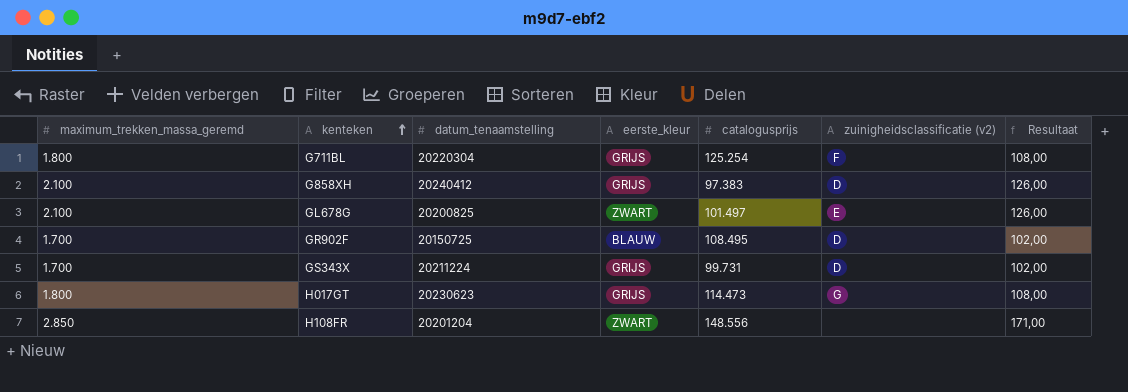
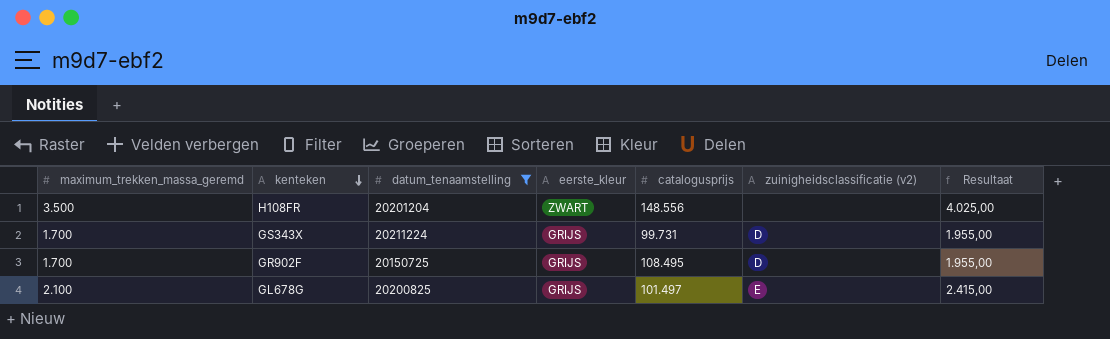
filter: none -> datum_tenaamstelling <= 20211224
row order: kenteken ascending -> kenteken descending
column Resultaat | formula: [maximum_trekken_massa_geremd] * 0,06 -> [maximum_trekken_massa_geremd] * 1,15
H108FR | maximum_trekken_massa_geremd: 2.850 -> 3.500
GR902F | eerste_kleur: BLAUW -> GRIJS
GL678G | eerste_kleur: ZWART -> GRIJS

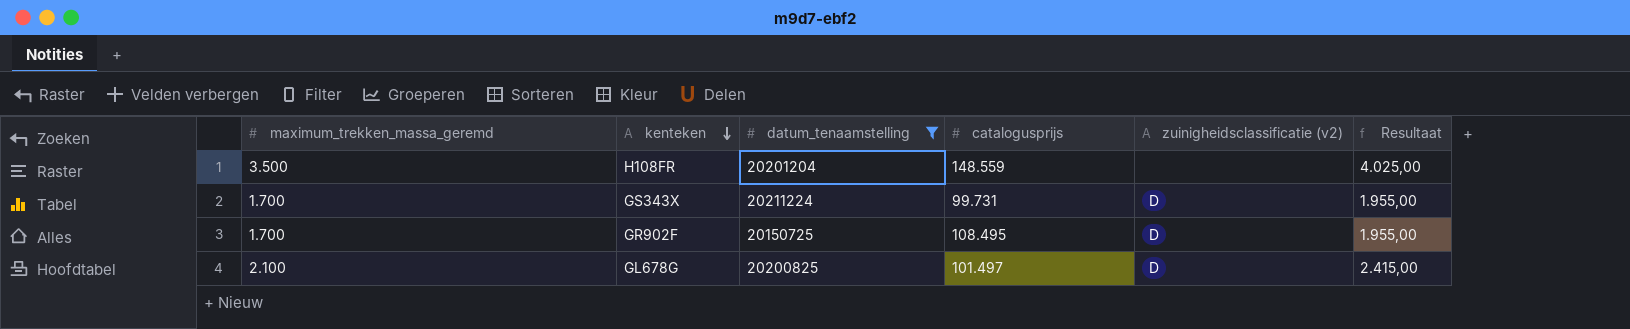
column eerste_kleur | position: 4 -> none
H108FR | catalogusprijs: 148.556 -> 148.559
GL678G | zuinigheidsclassificatie (v2): E -> D

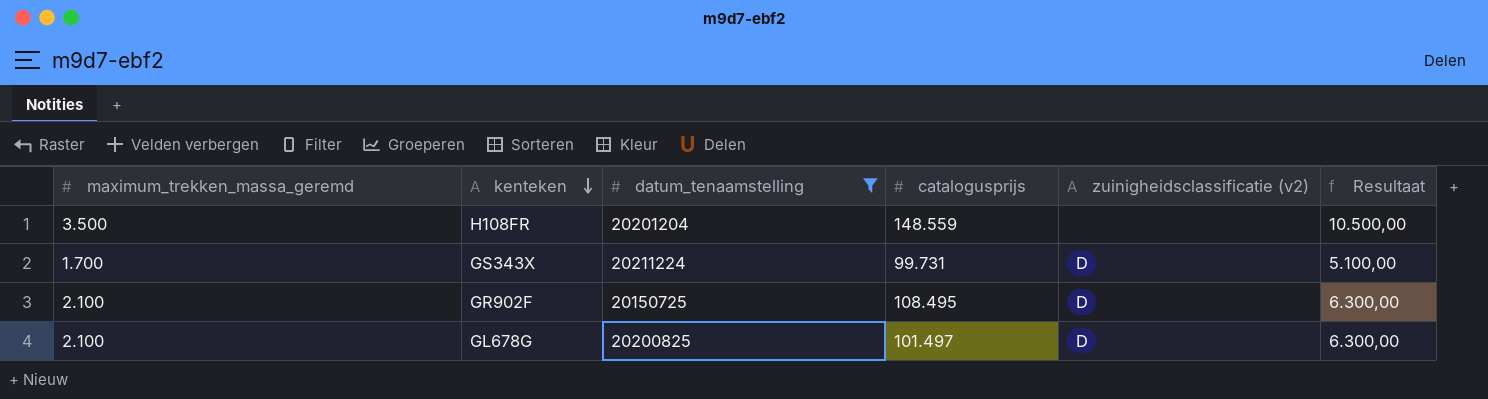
column Resultaat | formula: [maximum_trekken_massa_geremd] * 1,15 -> [maximum_trekken_massa_geremd] * 3
GR902F | maximum_trekken_massa_geremd: 1.700 -> 2.100

